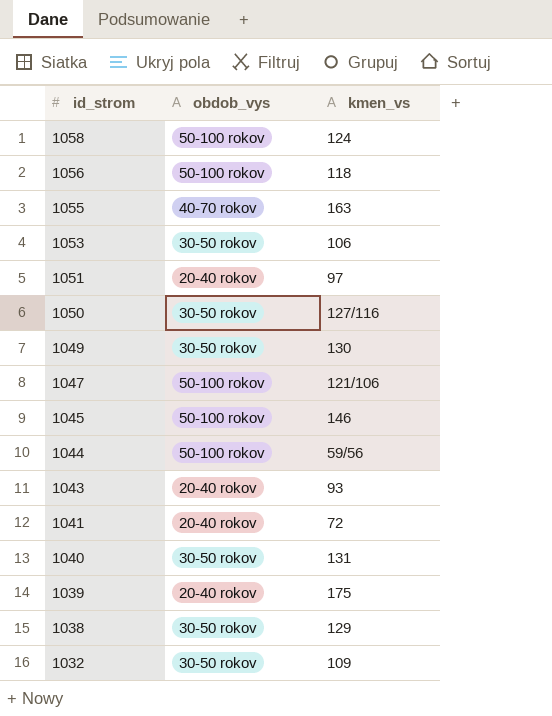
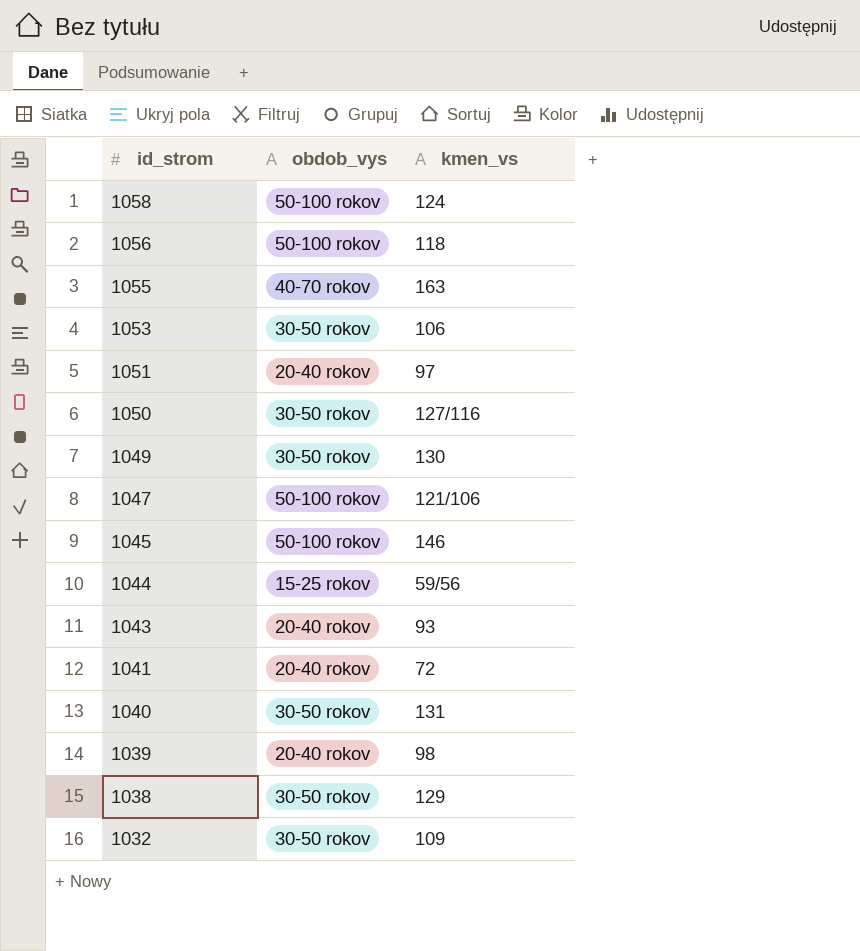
1044 | obdob_vys: 50-100 rokov -> 15-25 rokov
1039 | kmen_vs: 175 -> 98

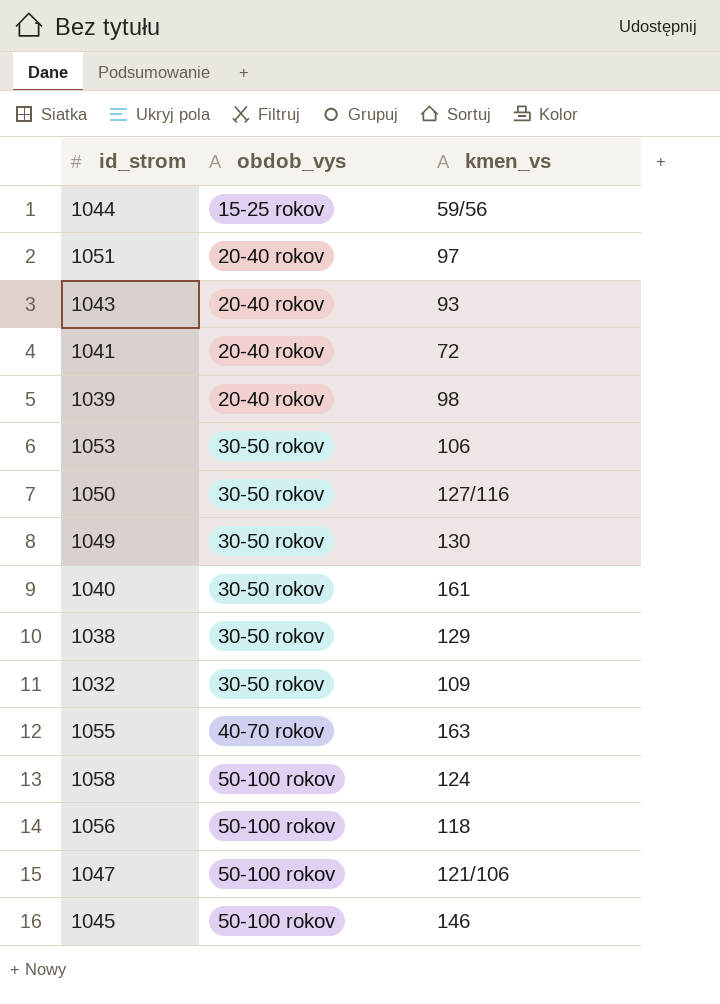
row order: id_strom descending -> obdob_vys ascending
1040 | kmen_vs: 131 -> 161

